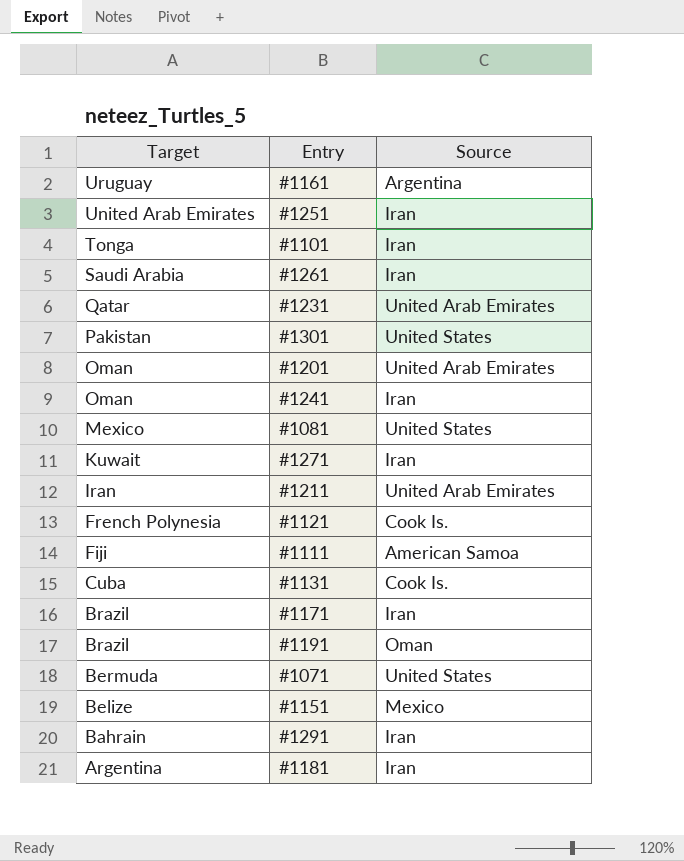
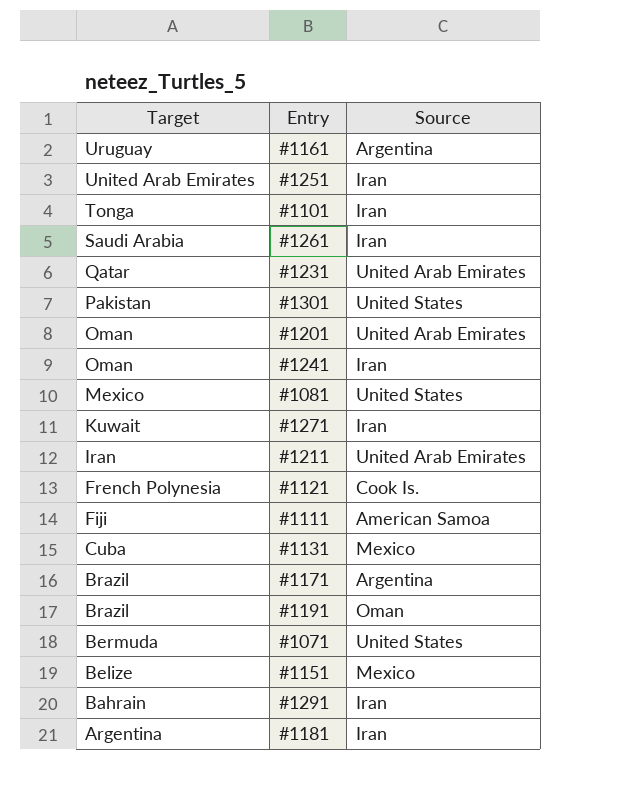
#1131 | Source: Cook Is. -> Mexico
#1171 | Source: Iran -> Argentina

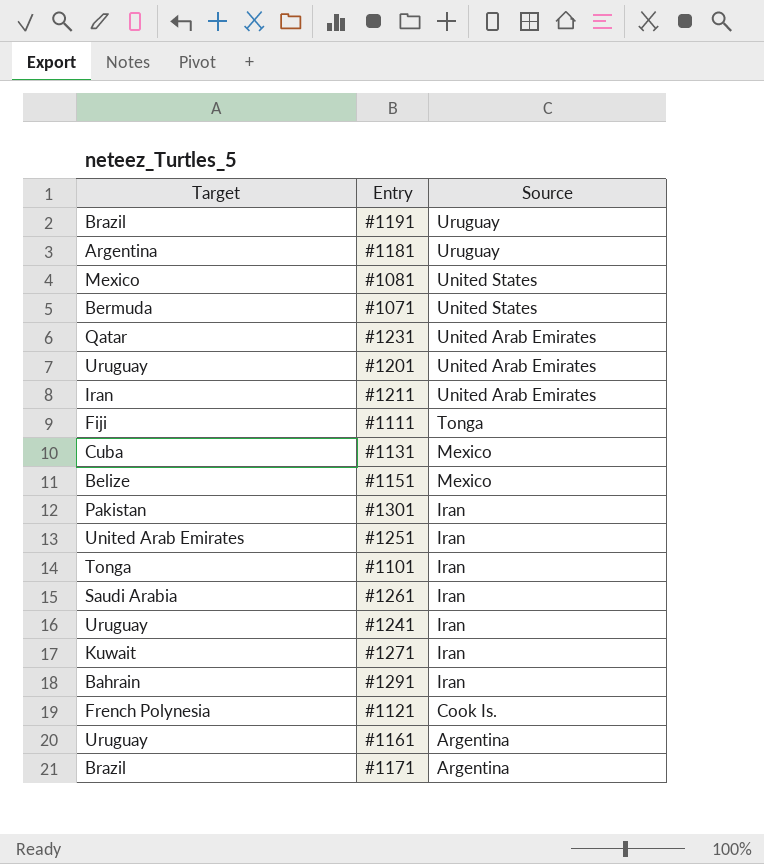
row order: Target descending -> Source descending
#1191 | Source: Oman -> Uruguay
#1181 | Source: Iran -> Uruguay
#1201 | Target: Oman -> Uruguay
#1111 | Source: American Samoa -> Tonga
#1301 | Source: United States -> Iran
#1241 | Target: Oman -> Uruguay

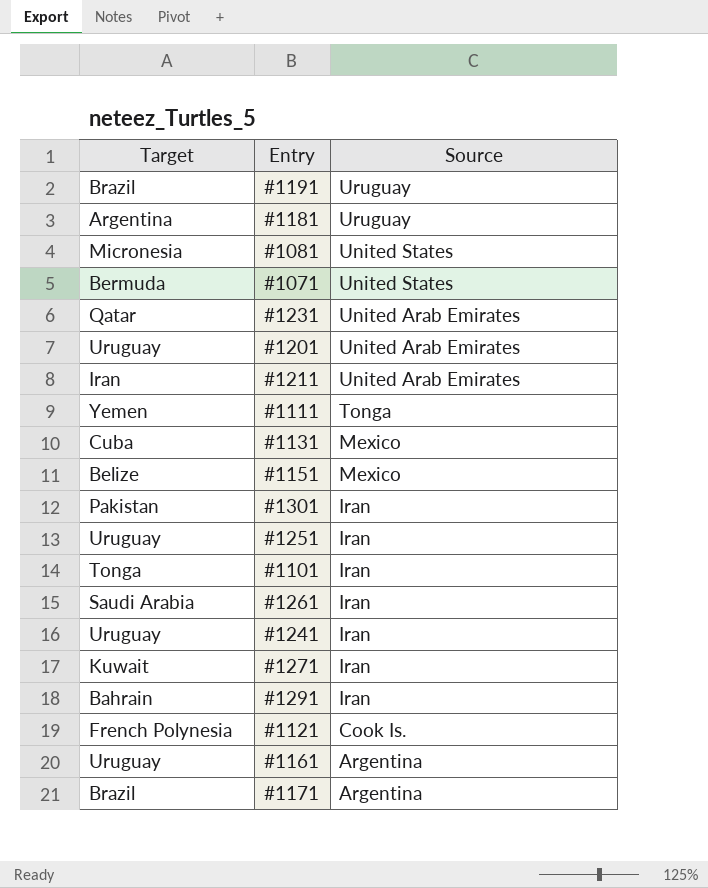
#1081 | Target: Mexico -> Micronesia
#1111 | Target: Fiji -> Yemen
#1251 | Target: United Arab Emirates -> Uruguay

